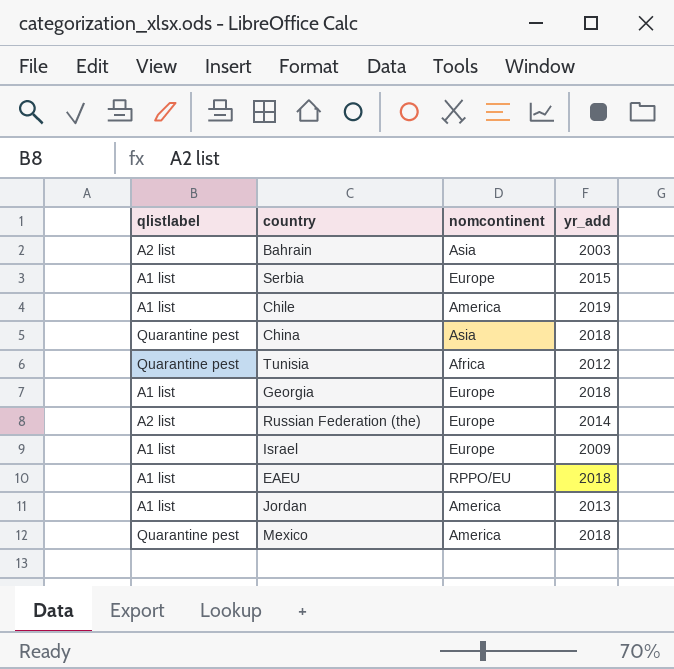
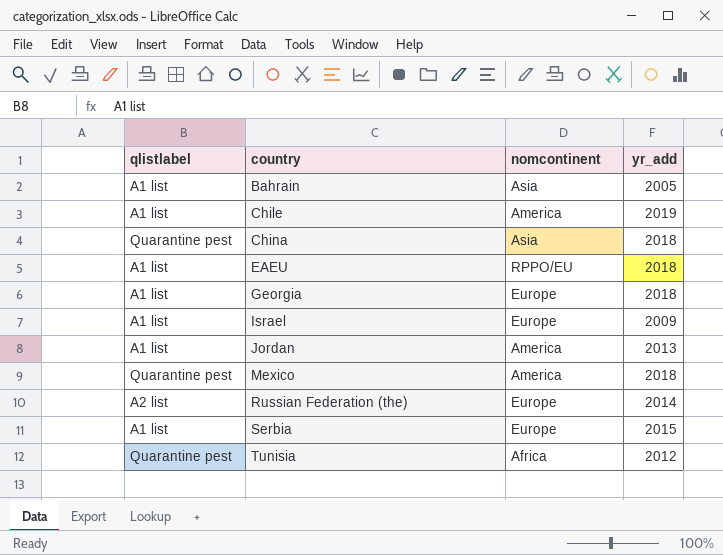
row order: none -> country ascending
Bahrain | qlistlabel: A2 list -> A1 list
Bahrain | yr_add: 2003 -> 2005

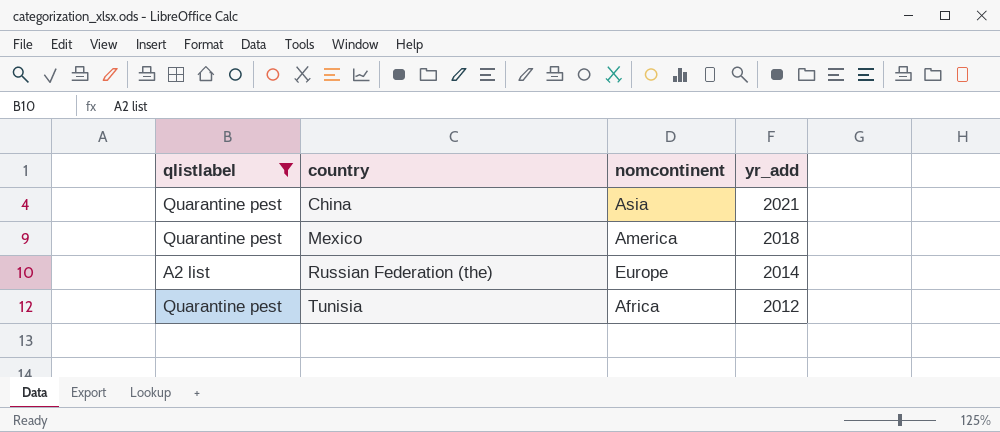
filter: none -> qlistlabel != A1 list
China | yr_add: 2018 -> 2021

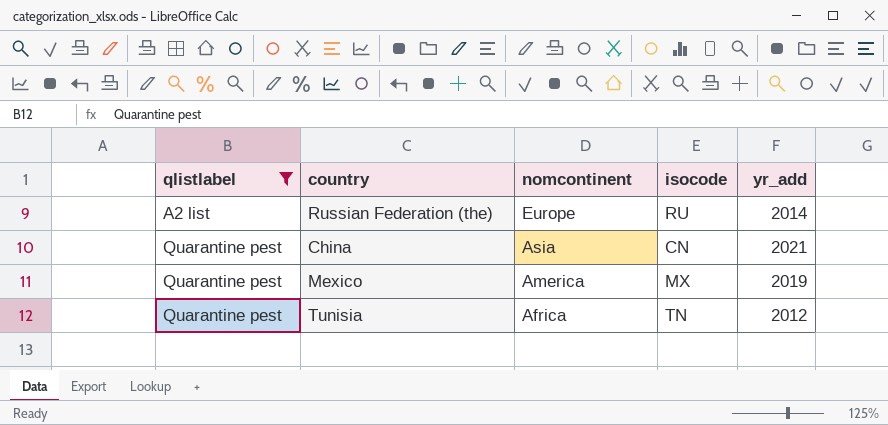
row order: country ascending -> qlistlabel ascending
column isocode | position: none -> 4
Mexico | yr_add: 2018 -> 2019

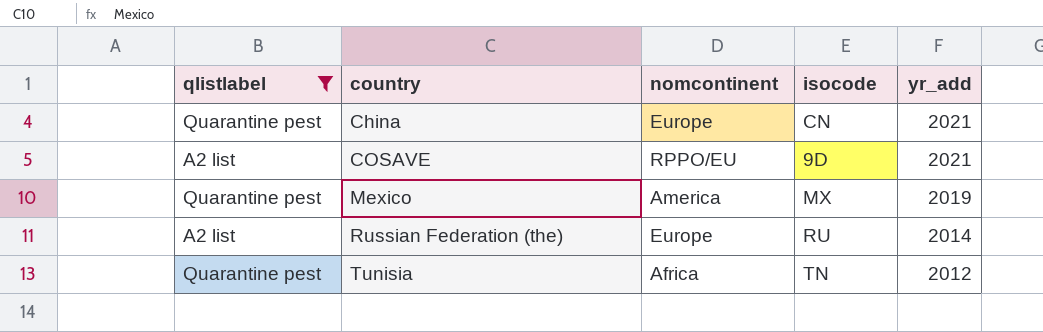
row order: qlistlabel ascending -> country ascending
China | nomcontinent: Asia -> Europe
row COSAVE: none -> A2 list | RPPO/EU | 9D | 2021

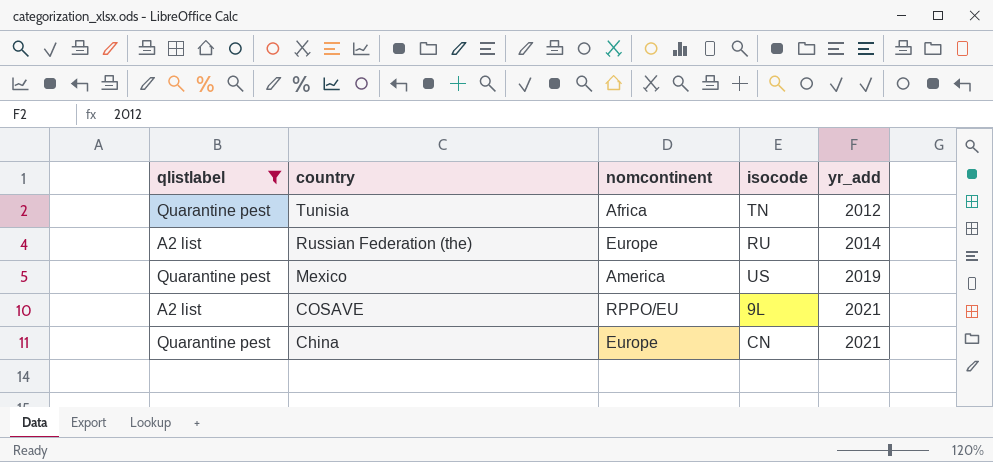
row order: country ascending -> country descending
Mexico | isocode: MX -> US
COSAVE | isocode: 9D -> 9L

